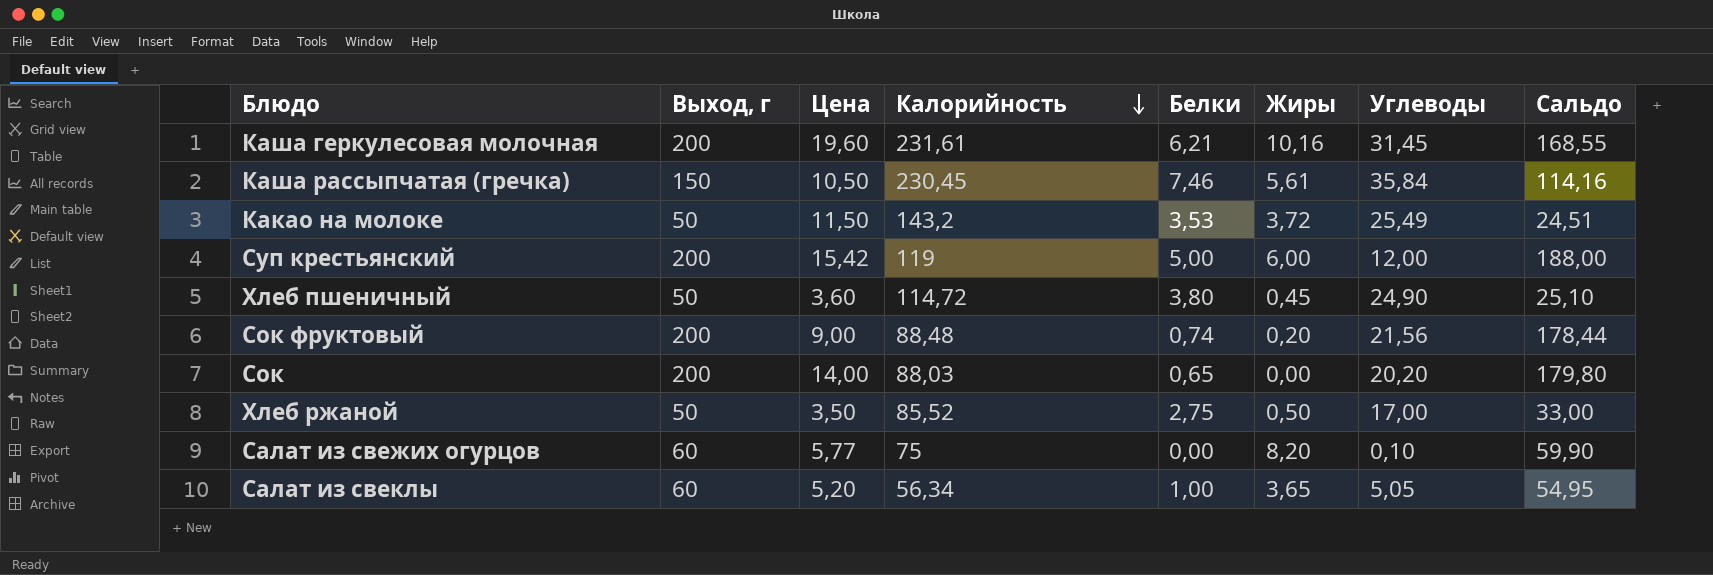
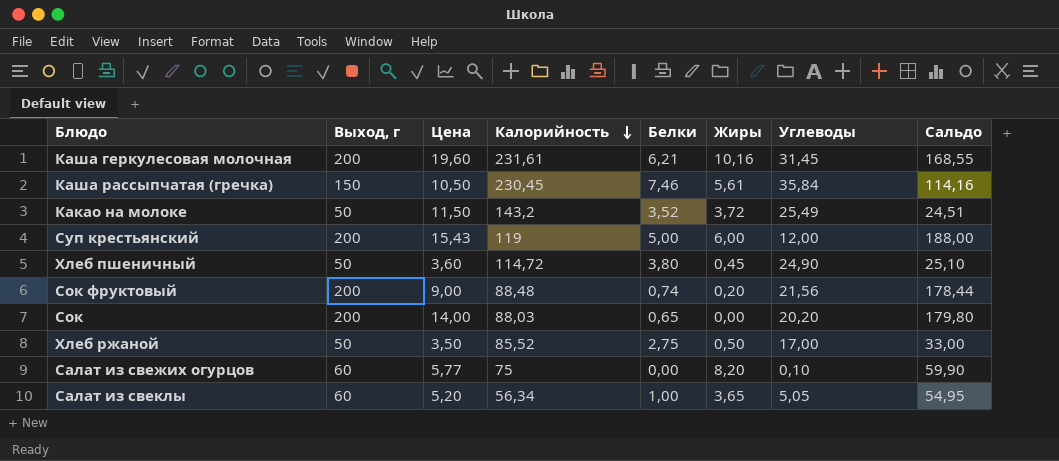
Какао на молоке | Белки: 3,53 -> 3,52
Суп крестьянский | Цена: 15,42 -> 15,43

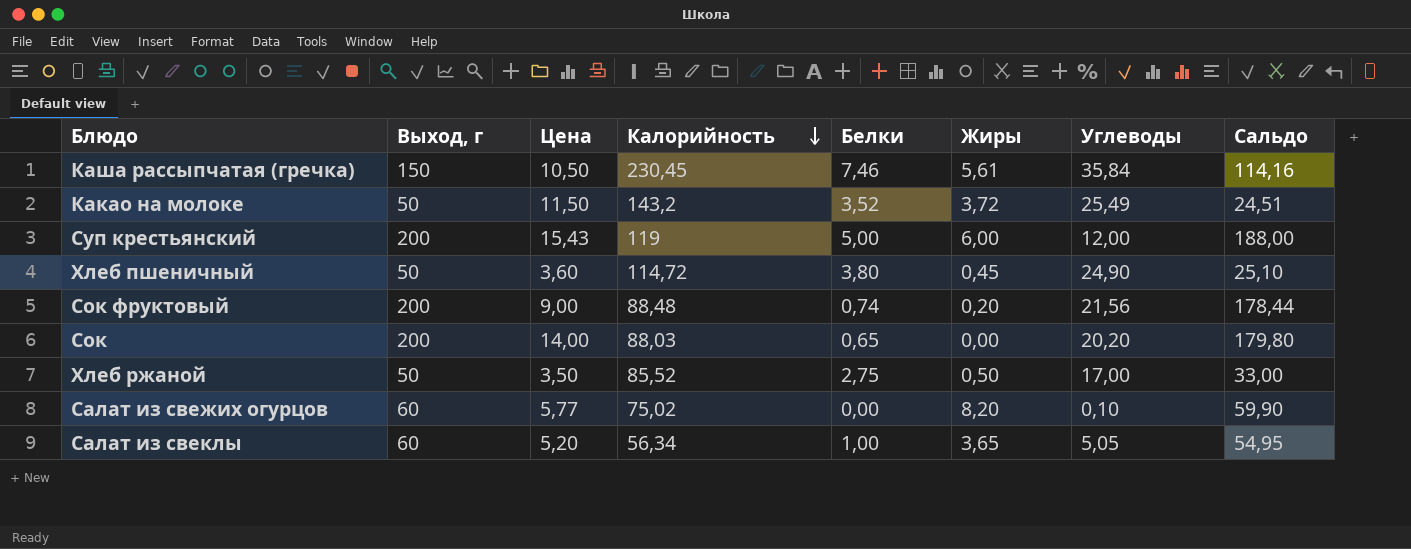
row Каша геркулесовая молочная: 200 | 19,60 | 231,61 | 6,21 | 10,16 | 31,45 | 168,55 -> none
Салат из свежих огурцов | Калорийность: 75 -> 75,02

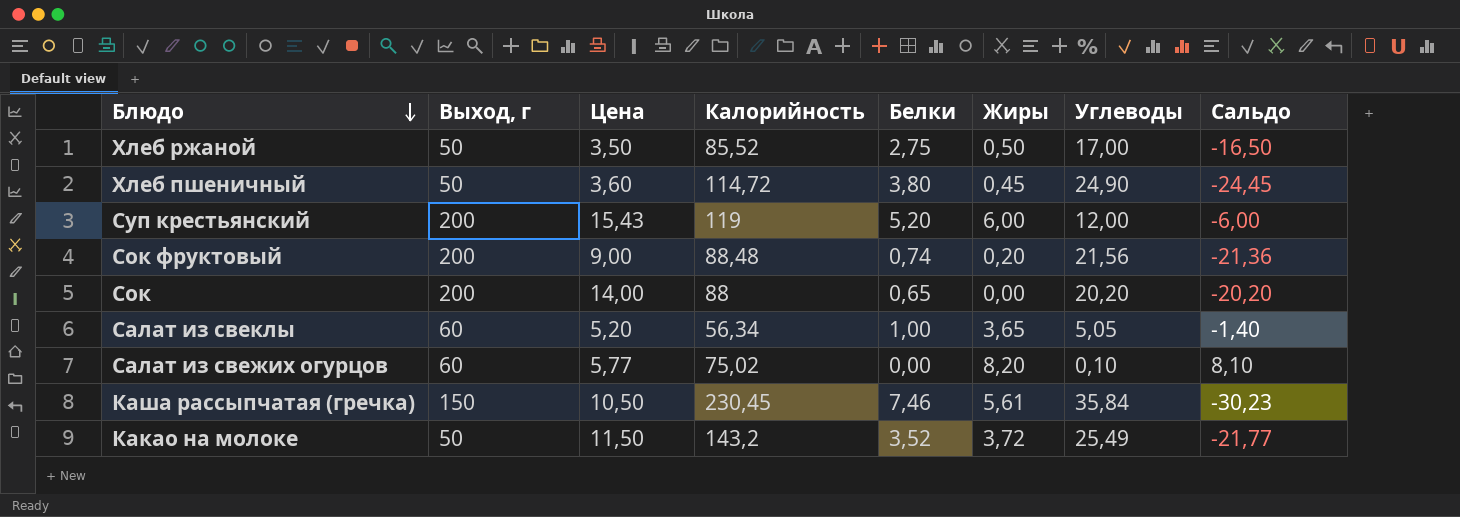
row order: Калорийность descending -> Блюдо descending
column Сальдо | formula: [Выход, г] - [Углеводы] -> [Жиры] - [Углеводы]
Суп крестьянский | Белки: 5,00 -> 5,20
Сок | Калорийность: 88,03 -> 88

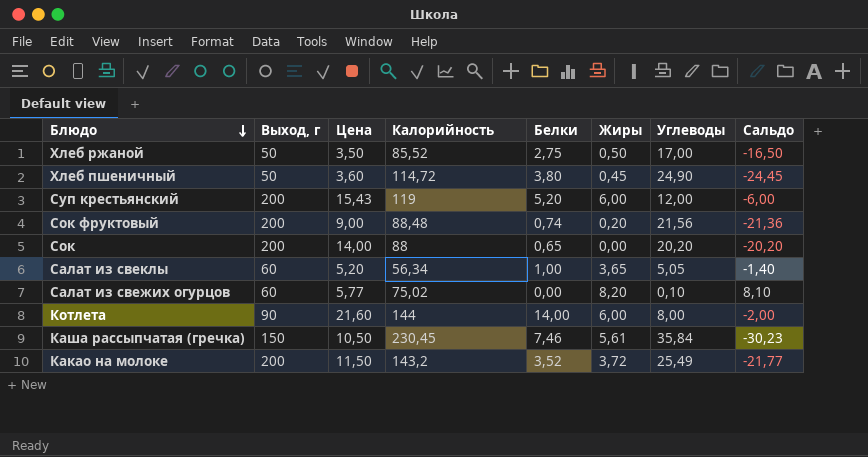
row Котлета: none -> 90 | 21,60 | 144 | 14,00 | 6,00 | 8,00 | -2,00
Какао на молоке | Выход, г: 50 -> 200

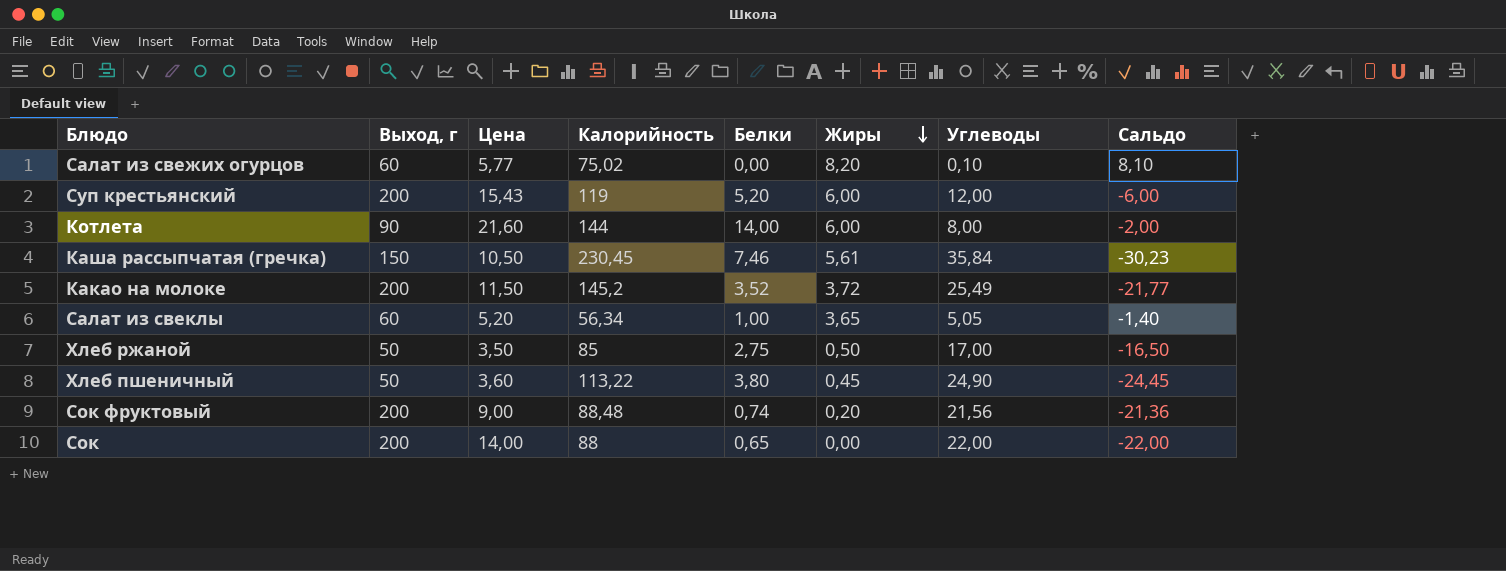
row order: Блюдо descending -> Жиры descending
Какао на молоке | Калорийность: 143,2 -> 145,2
Хлеб ржаной | Калорийность: 85,52 -> 85
Хлеб пшеничный | Калорийность: 114,72 -> 113,22
Сок | Углеводы: 20,20 -> 22,00
Сок | Сальдо: -20,20 -> -22,00

